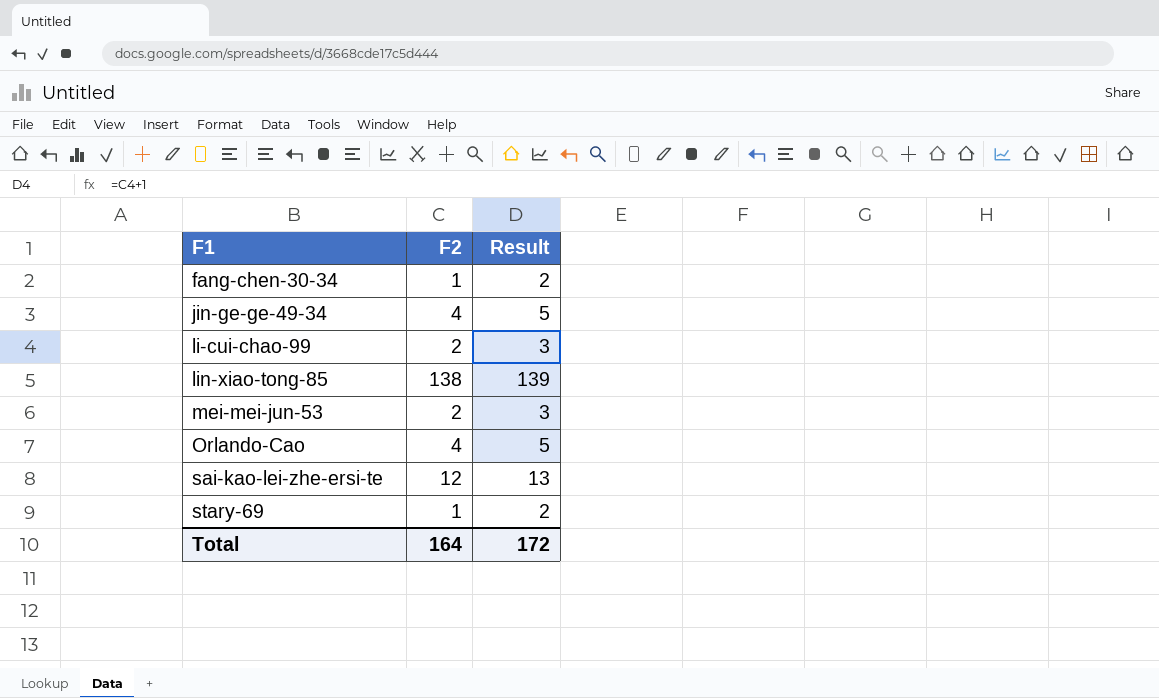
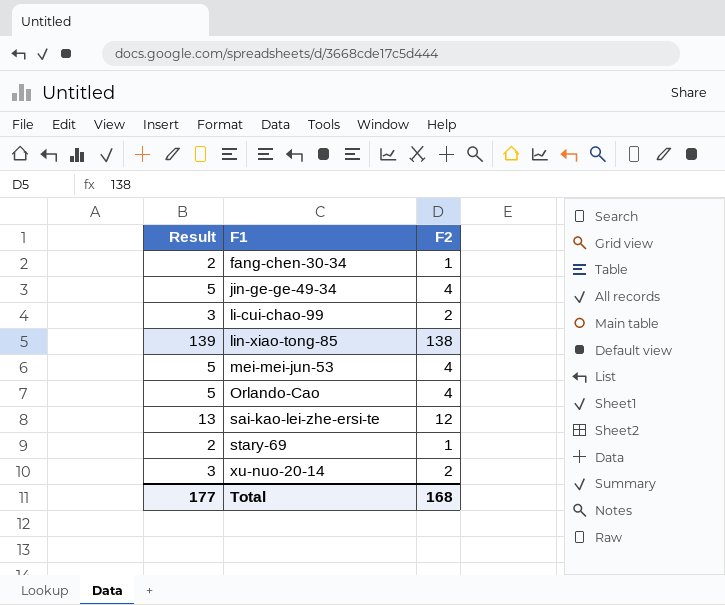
column Result | position: 3 -> 1
mei-mei-jun-53 | Result: 3 -> 5
mei-mei-jun-53 | F2: 2 -> 4
row xu-nuo-20-14: none -> 3 | 2
Total | Result: 172 -> 177
Total | F2: 164 -> 168

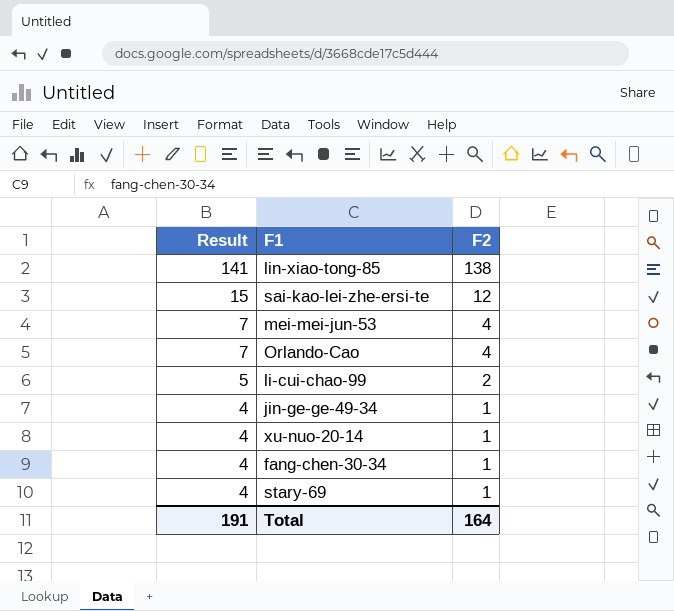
row order: F1 ascending -> Result descending
column Result | formula: [F2] + 1 -> [F2] + 3
jin-ge-ge-49-34 | F2: 4 -> 1
xu-nuo-20-14 | F2: 2 -> 1
Total | Result: 177 -> 191
Total | F2: 168 -> 164

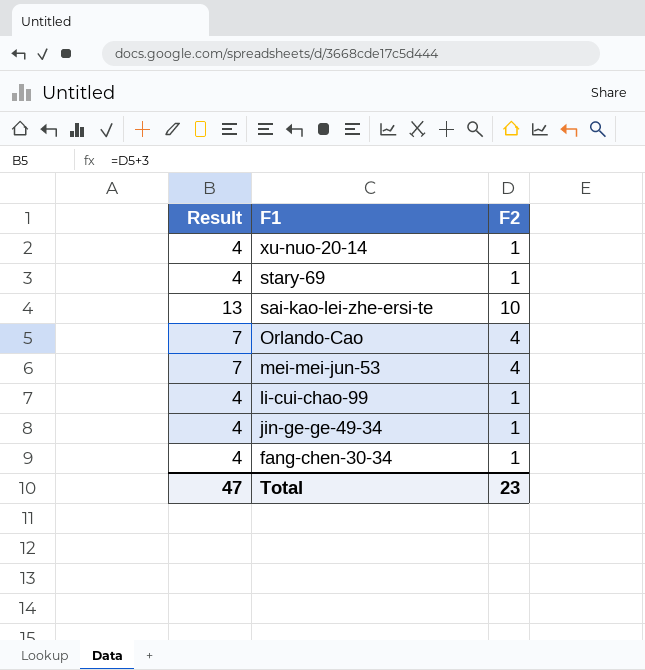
row order: Result descending -> F1 descending
row lin-xiao-tong-85: 141 | 138 -> none
sai-kao-lei-zhe-ersi-te | Result: 15 -> 13
sai-kao-lei-zhe-ersi-te | F2: 12 -> 10
li-cui-chao-99 | Result: 5 -> 4
li-cui-chao-99 | F2: 2 -> 1
Total | Result: 191 -> 47
Total | F2: 164 -> 23

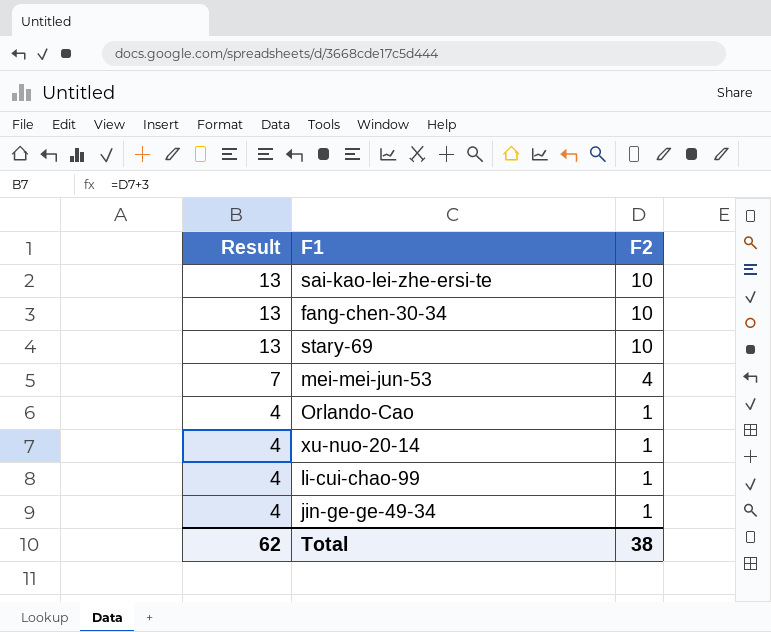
row order: F1 descending -> Result descending
fang-chen-30-34 | Result: 4 -> 13
fang-chen-30-34 | F2: 1 -> 10
stary-69 | Result: 4 -> 13
stary-69 | F2: 1 -> 10
Orlando-Cao | Result: 7 -> 4
Orlando-Cao | F2: 4 -> 1
Total | Result: 47 -> 62
Total | F2: 23 -> 38

